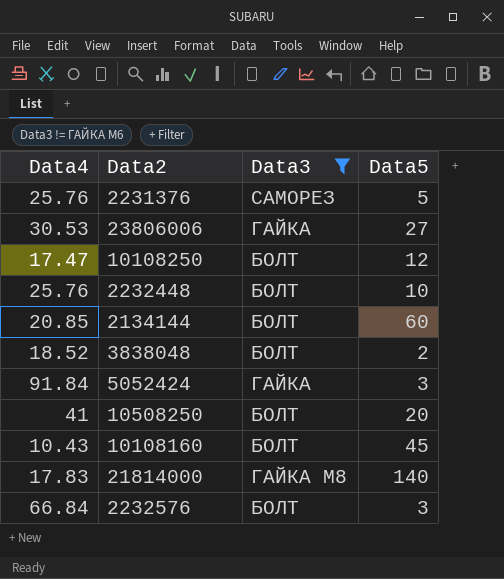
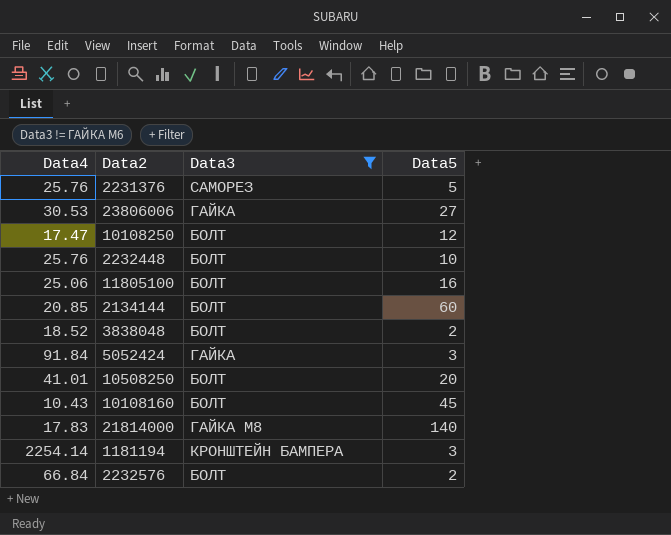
row 11805100: none -> 25.06 | БОЛТ | 16
10508250 | Data4: 41 -> 41.01
row 1181194: none -> 2254.14 | КРОНШТЕЙН БАМПЕРА | 3
2232576 | Data5: 3 -> 2

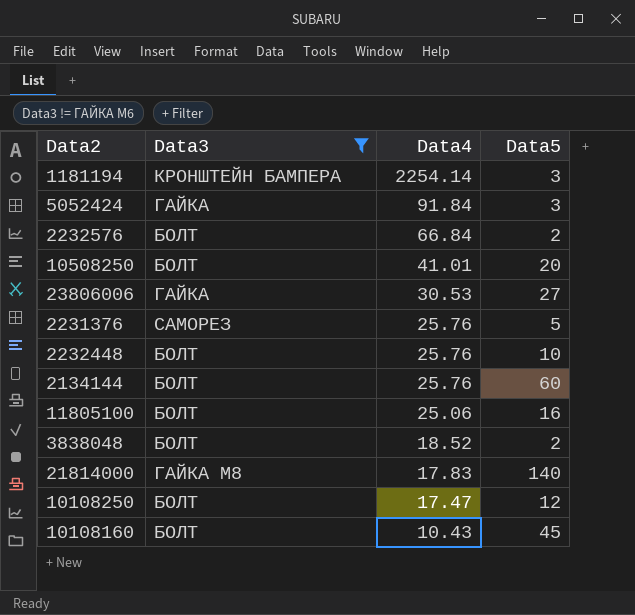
row order: none -> Data4 descending
column Data4 | position: 1 -> 3
2134144 | Data4: 20.85 -> 25.76

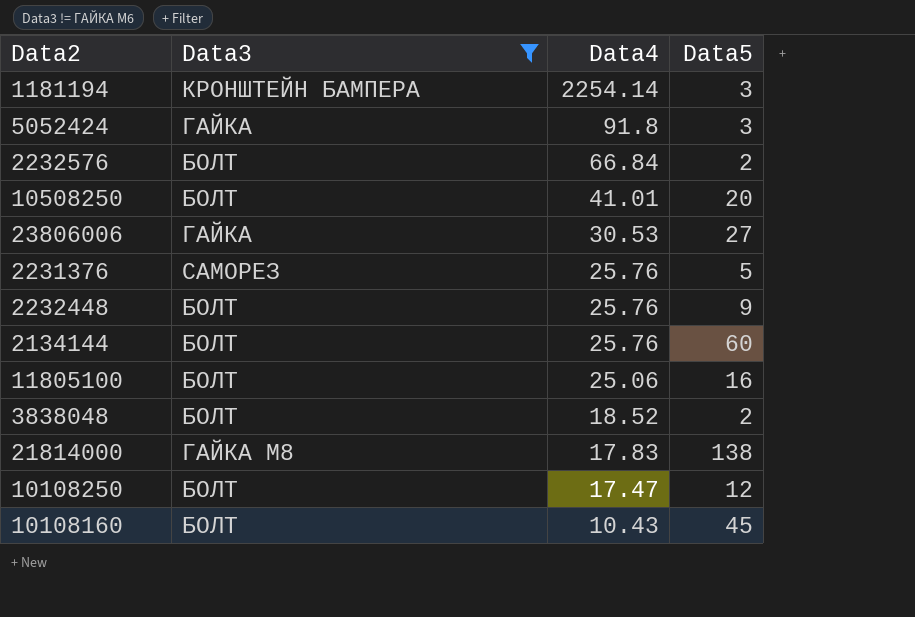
5052424 | Data4: 91.84 -> 91.8
2232448 | Data5: 10 -> 9
21814000 | Data5: 140 -> 138

